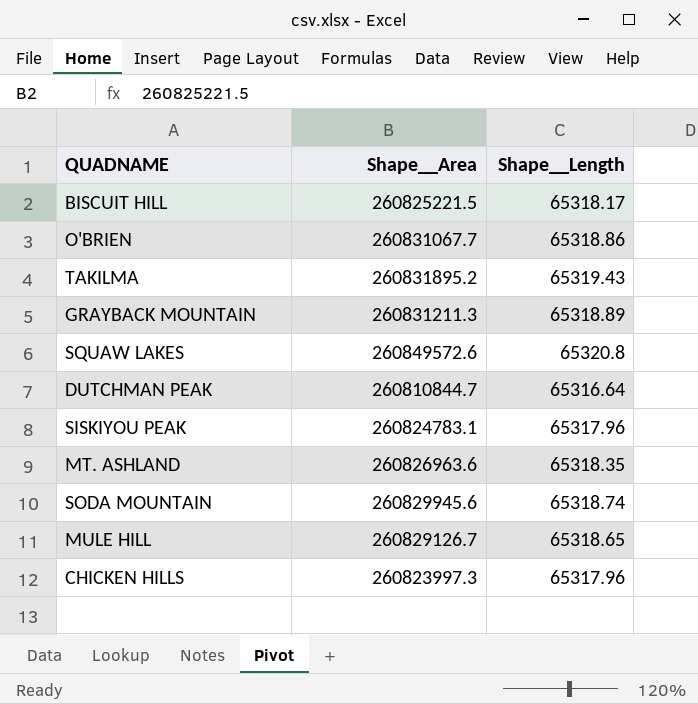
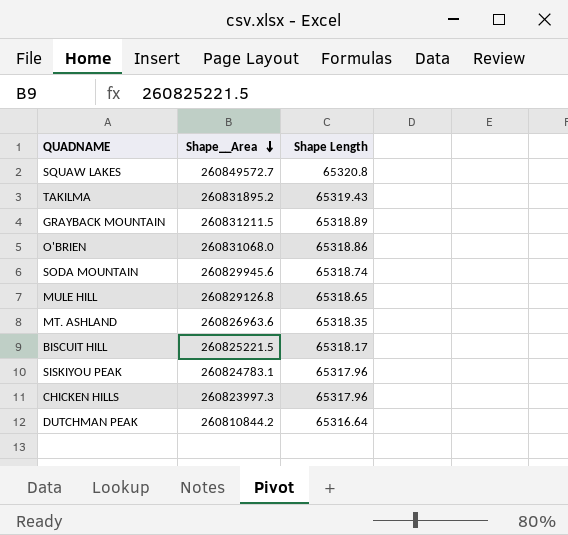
row order: none -> Shape__Area descending
column name: Shape__Length -> Shape Length
SQUAW LAKES | Shape__Area: 260849572.6 -> 260849572.7
GRAYBACK MOUNTAIN | Shape__Area: 260831211.3 -> 260831211.5
O'BRIEN | Shape__Area: 260831067.7 -> 260831068.0
MULE HILL | Shape__Area: 260829126.7 -> 260829126.8
DUTCHMAN PEAK | Shape__Area: 260810844.7 -> 260810844.2

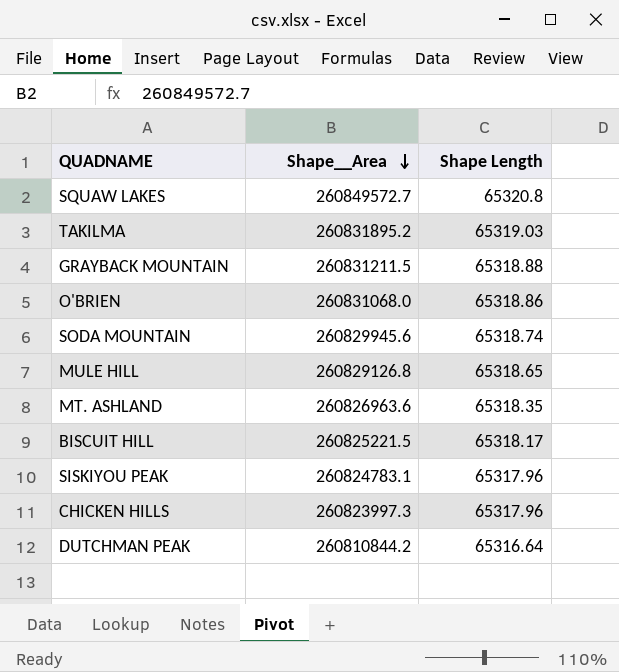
TAKILMA | Shape Length: 65319.43 -> 65319.03
GRAYBACK MOUNTAIN | Shape Length: 65318.89 -> 65318.88

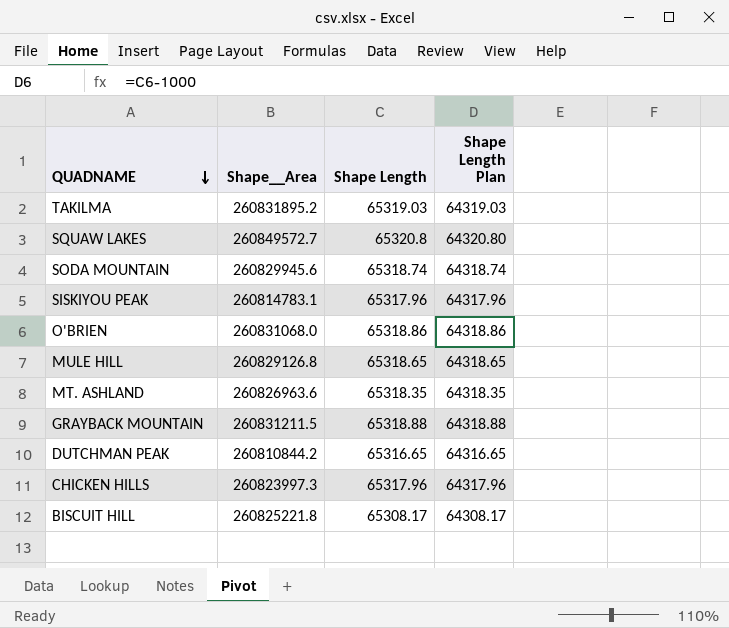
row order: Shape__Area descending -> QUADNAME descending
column Shape Length Plan | formula: none -> [Shape Length] - 1000
SISKIYOU PEAK | Shape__Area: 260824783.1 -> 260814783.1
DUTCHMAN PEAK | Shape Length: 65316.64 -> 65316.65
BISCUIT HILL | Shape__Area: 260825221.5 -> 260825221.8
BISCUIT HILL | Shape Length: 65318.17 -> 65308.17

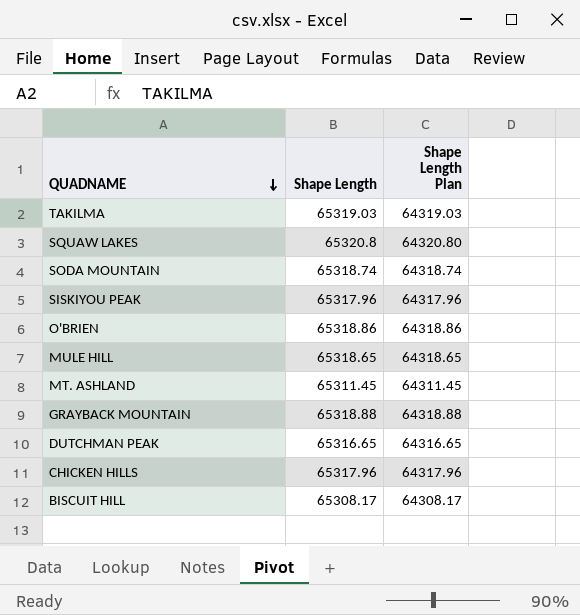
column Shape__Area | position: 2 -> none
MT. ASHLAND | Shape Length: 65318.35 -> 65311.45
MT. ASHLAND | Shape Length Plan: 64318.35 -> 64311.45

